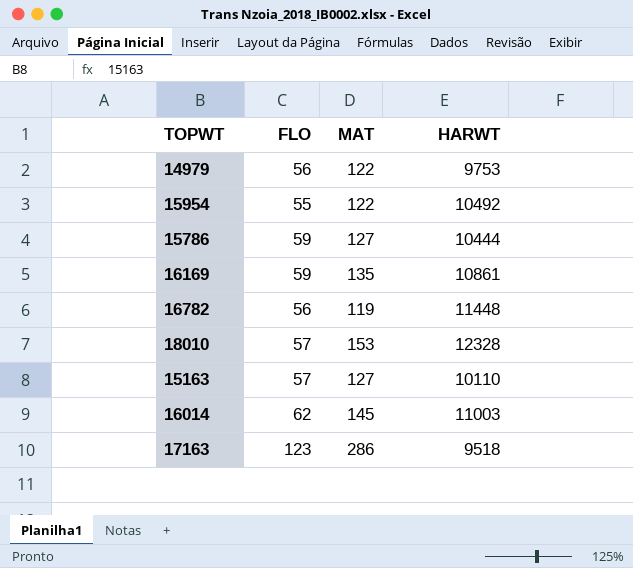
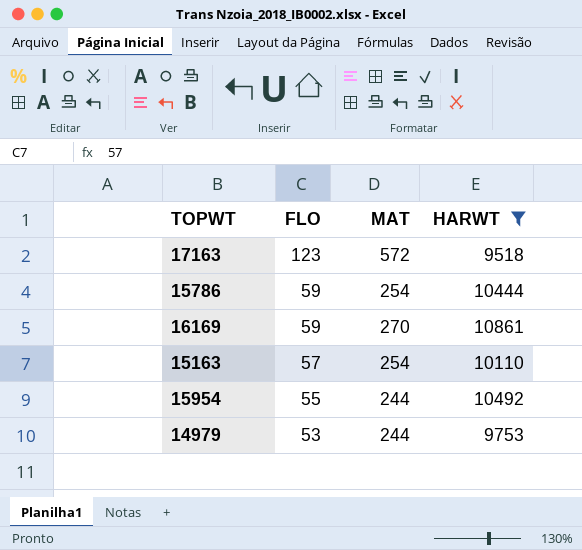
filter: none -> HARWT <= 10861
row order: none -> FLO descending
17163 | MAT: 286 -> 572
15786 | MAT: 127 -> 254
16169 | MAT: 135 -> 270
15163 | MAT: 127 -> 254
15954 | MAT: 122 -> 244
14979 | FLO: 56 -> 53
14979 | MAT: 122 -> 244

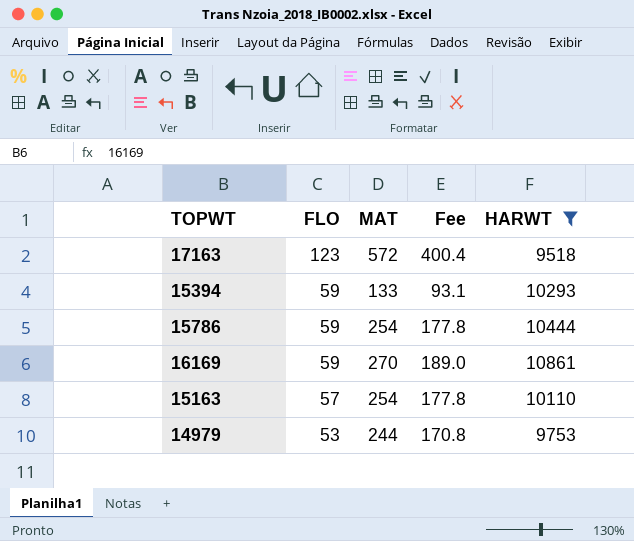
column Fee | formula: none -> [MAT] * 0.7
row 15954: 55 | 244 | 10492 -> none
row 15394: none -> 59 | 133 | 93.1 | 10293

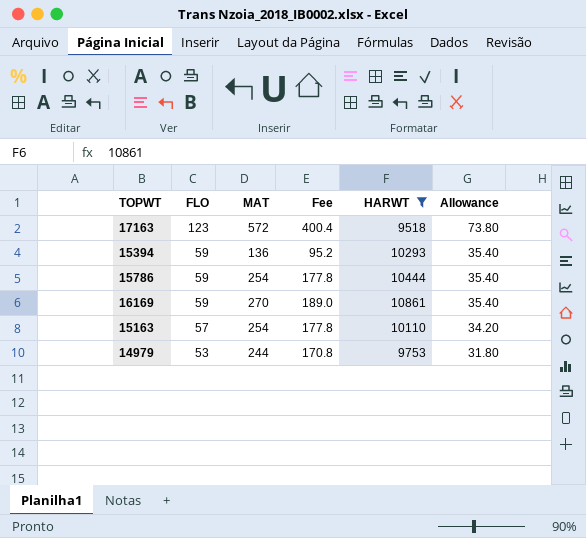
column Allowance | formula: none -> [FLO] * 0.6
15394 | MAT: 133 -> 136
15394 | Fee: 93.1 -> 95.2

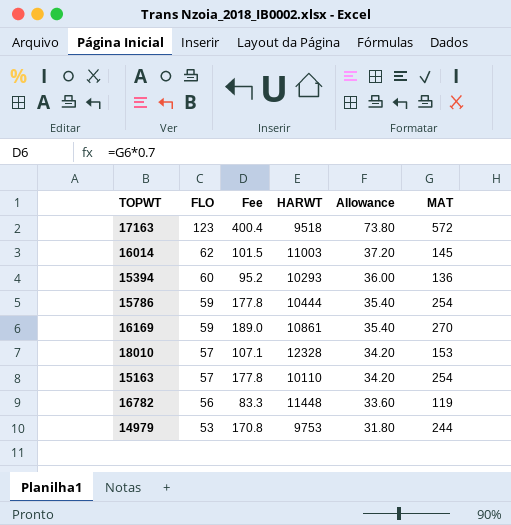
filter: HARWT <= 10861 -> none
column MAT | position: 3 -> 6
15394 | FLO: 59 -> 60
15394 | Allowance: 35.40 -> 36.00

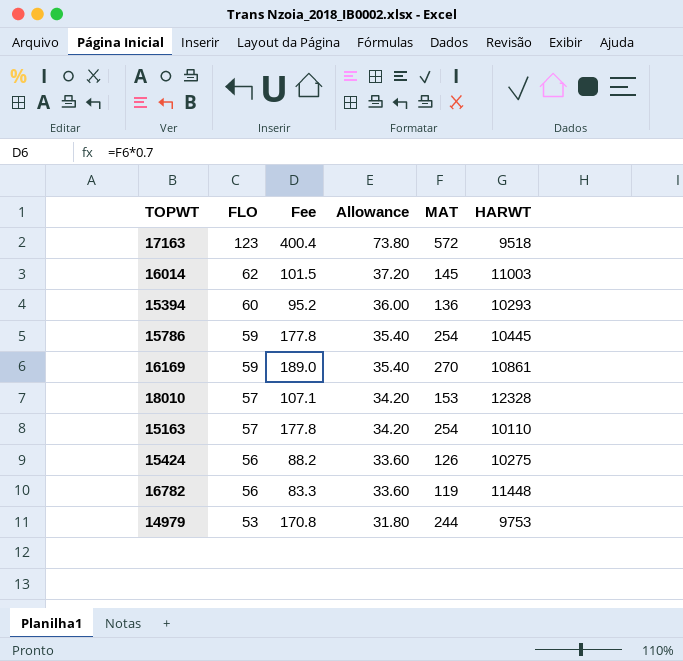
column HARWT | position: 4 -> 6
15786 | HARWT: 10444 -> 10445
row 15424: none -> 56 | 88.2 | 33.60 | 126 | 10275

